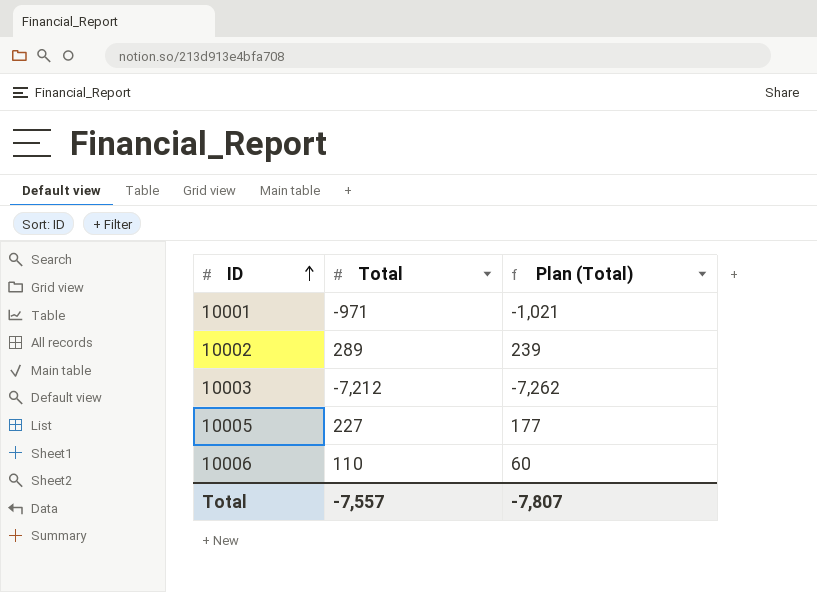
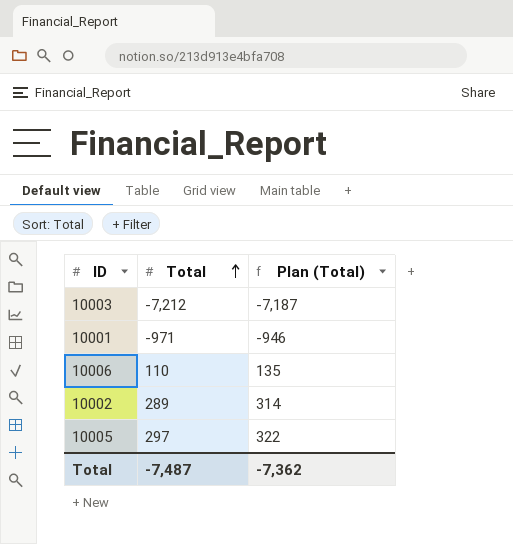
row order: ID ascending -> Total ascending
column Plan (Total) | formula: [Total] - 50 -> [Total] + 25
10005 | Total: 227 -> 297
Total | Total: -7,557 -> -7,487
Total | Plan (Total): -7,807 -> -7,362

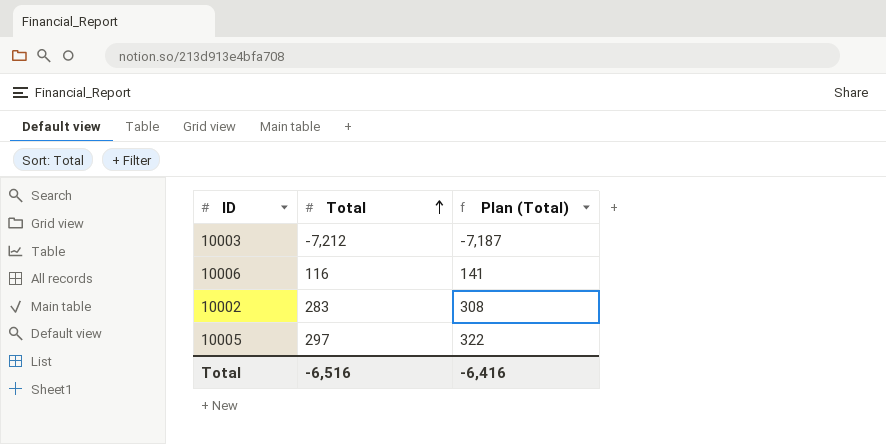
row 10001: -971 | -946 -> none
10006 | Total: 110 -> 116
10006 | Plan (Total): 135 -> 141
10002 | Total: 289 -> 283
10002 | Plan (Total): 314 -> 308
Total | Total: -7,487 -> -6,516
Total | Plan (Total): -7,362 -> -6,416

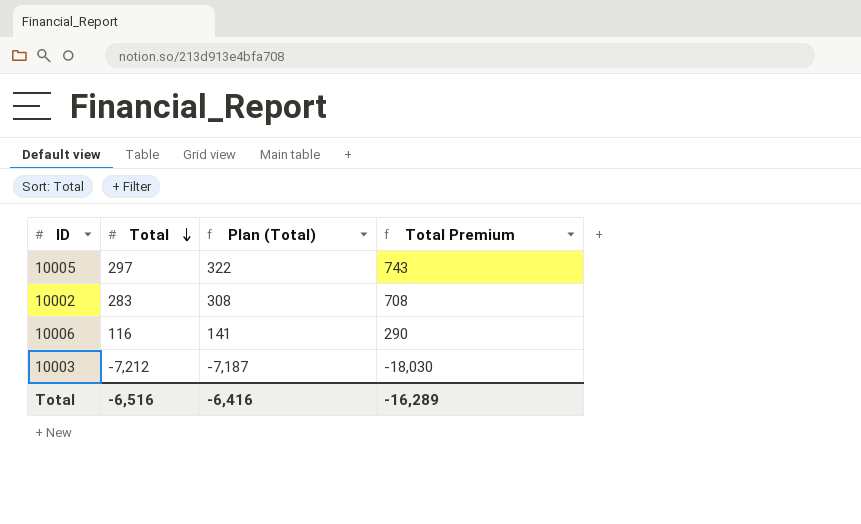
row order: Total ascending -> Total descending
column Total Premium | formula: none -> [Total] * 2.5

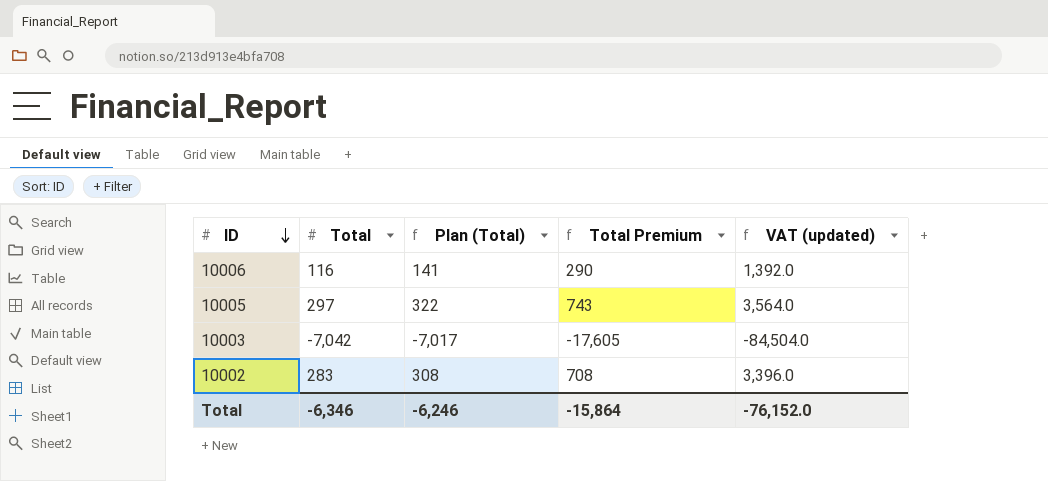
row order: Total descending -> ID descending
column VAT (updated) | formula: none -> [Total] * 12
10003 | Total: -7,212 -> -7,042
10003 | Plan (Total): -7,187 -> -7,017
10003 | Total Premium: -18,030 -> -17,605
Total | Total: -6,516 -> -6,346
Total | Plan (Total): -6,416 -> -6,246
Total | Total Premium: -16,289 -> -15,864

